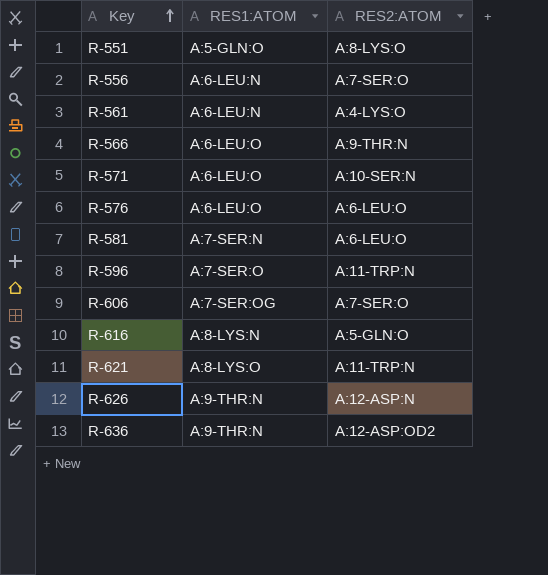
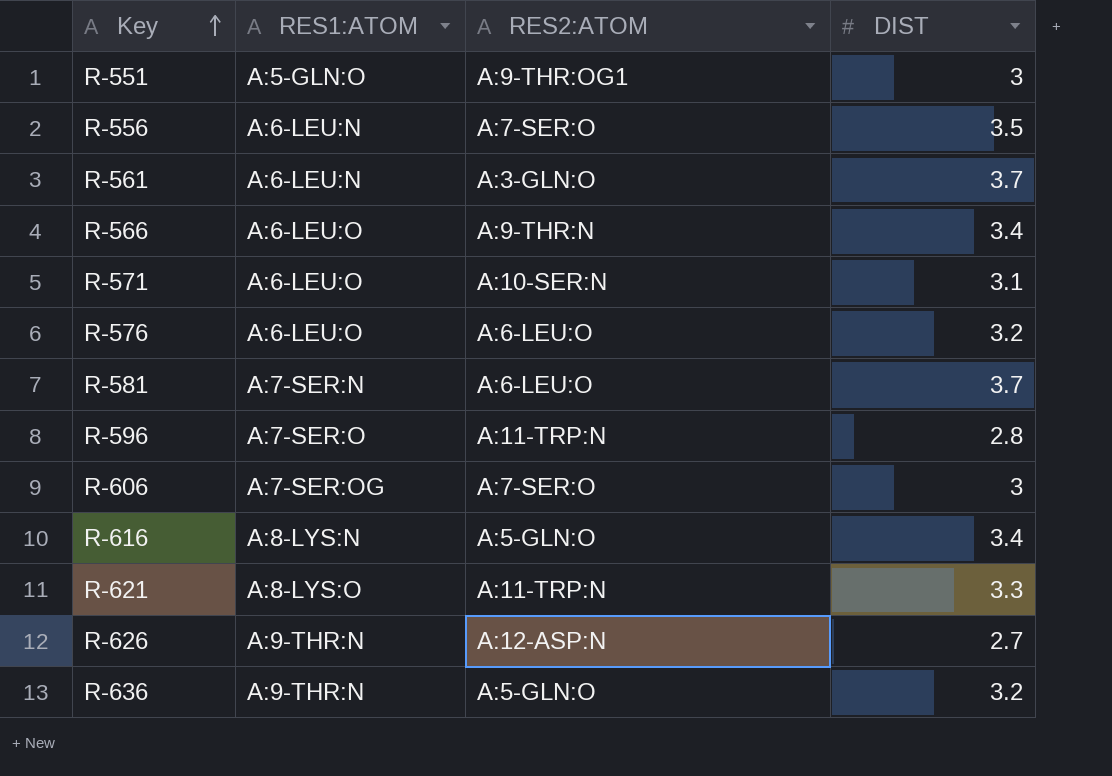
column DIST | position: none -> 4
R-551 | RES2:ATOM: A:8-LYS:O -> A:9-THR:OG1
R-561 | RES2:ATOM: A:4-LYS:O -> A:3-GLN:O
R-636 | RES2:ATOM: A:12-ASP:OD2 -> A:5-GLN:O

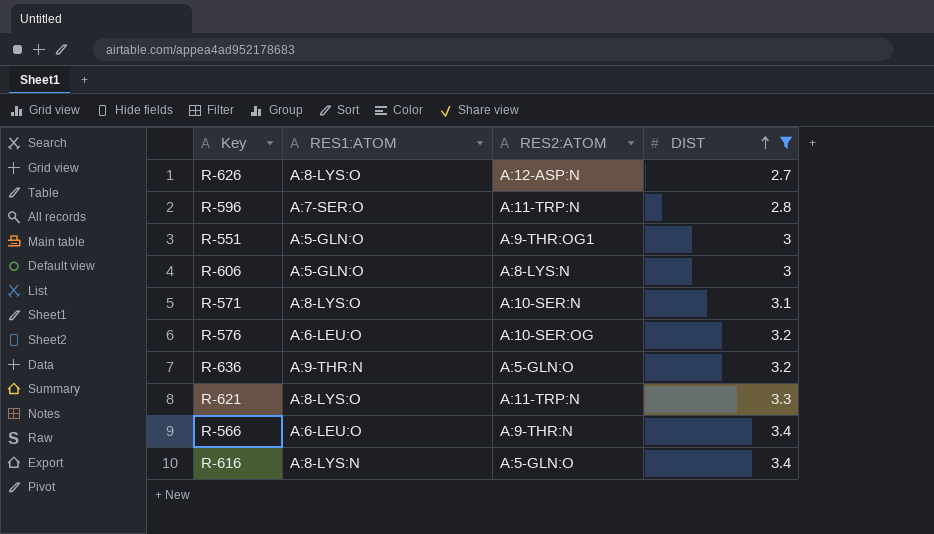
filter: none -> DIST <= 3.4
row order: Key ascending -> DIST ascending
R-626 | RES1:ATOM: A:9-THR:N -> A:8-LYS:O
R-606 | RES1:ATOM: A:7-SER:OG -> A:5-GLN:O
R-606 | RES2:ATOM: A:7-SER:O -> A:8-LYS:N
R-571 | RES1:ATOM: A:6-LEU:O -> A:8-LYS:O
R-576 | RES2:ATOM: A:6-LEU:O -> A:10-SER:OG

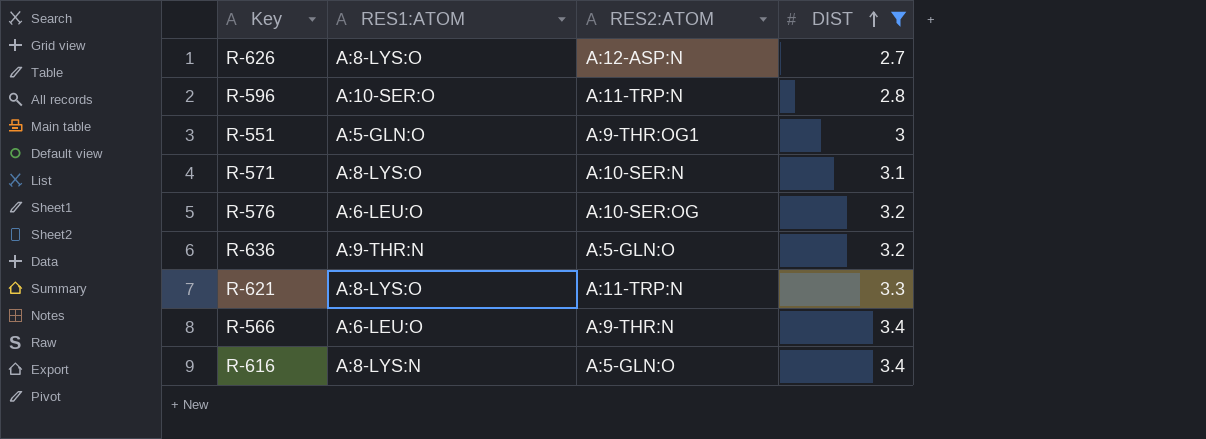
row R-606: A:5-GLN:O | A:8-LYS:N | 3 -> none
R-596 | RES1:ATOM: A:7-SER:O -> A:10-SER:O

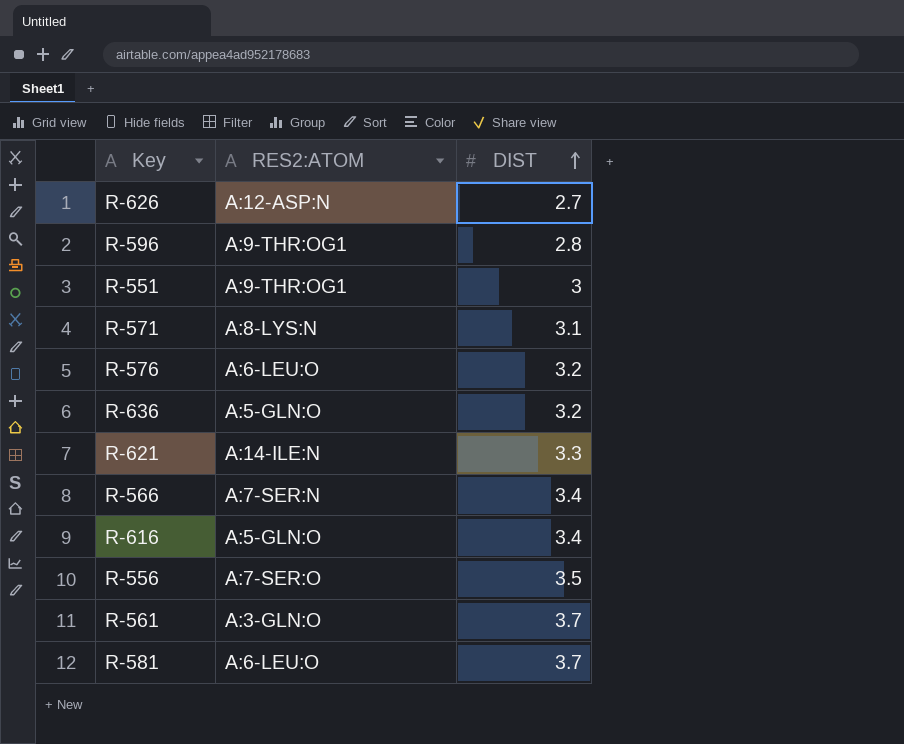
filter: DIST <= 3.4 -> none
column RES1:ATOM | position: 2 -> none
R-596 | RES2:ATOM: A:11-TRP:N -> A:9-THR:OG1
R-571 | RES2:ATOM: A:10-SER:N -> A:8-LYS:N
R-576 | RES2:ATOM: A:10-SER:OG -> A:6-LEU:O
R-621 | RES2:ATOM: A:11-TRP:N -> A:14-ILE:N
R-566 | RES2:ATOM: A:9-THR:N -> A:7-SER:N

